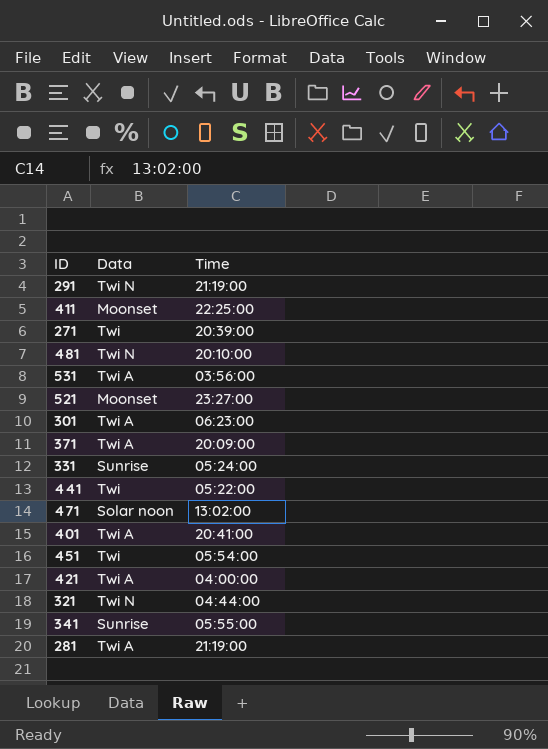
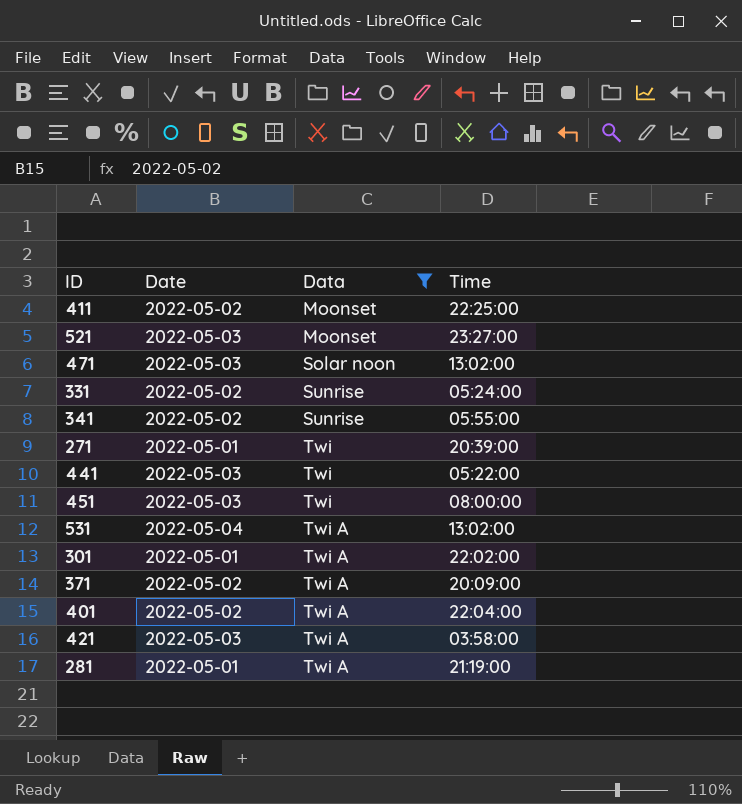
filter: none -> Data != Twi N
row order: none -> Data ascending
column Date | position: none -> 2
451 | Time: 05:54:00 -> 08:00:00
531 | Time: 03:56:00 -> 13:02:00
301 | Time: 06:23:00 -> 22:02:00
401 | Time: 20:41:00 -> 22:04:00
421 | Time: 04:00:00 -> 03:58:00

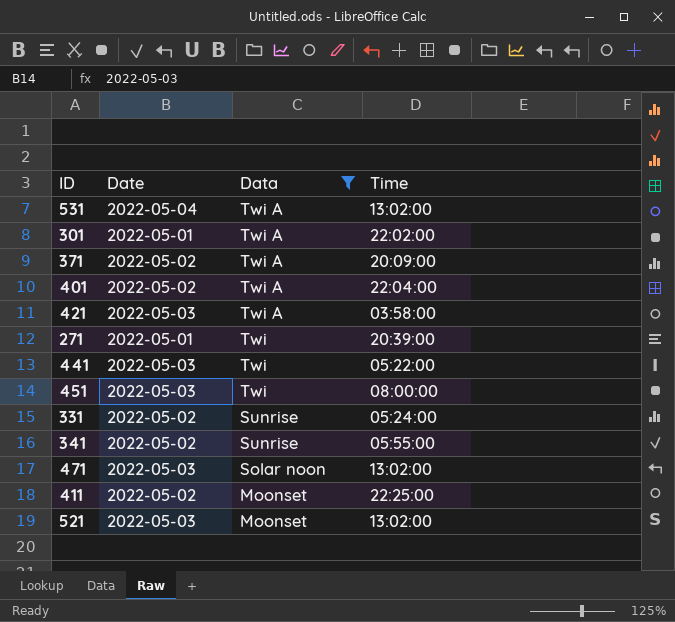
row order: Data ascending -> Data descending
row 281: 2022-05-01 | Twi A | 21:19:00 -> none
521 | Time: 23:27:00 -> 13:02:00

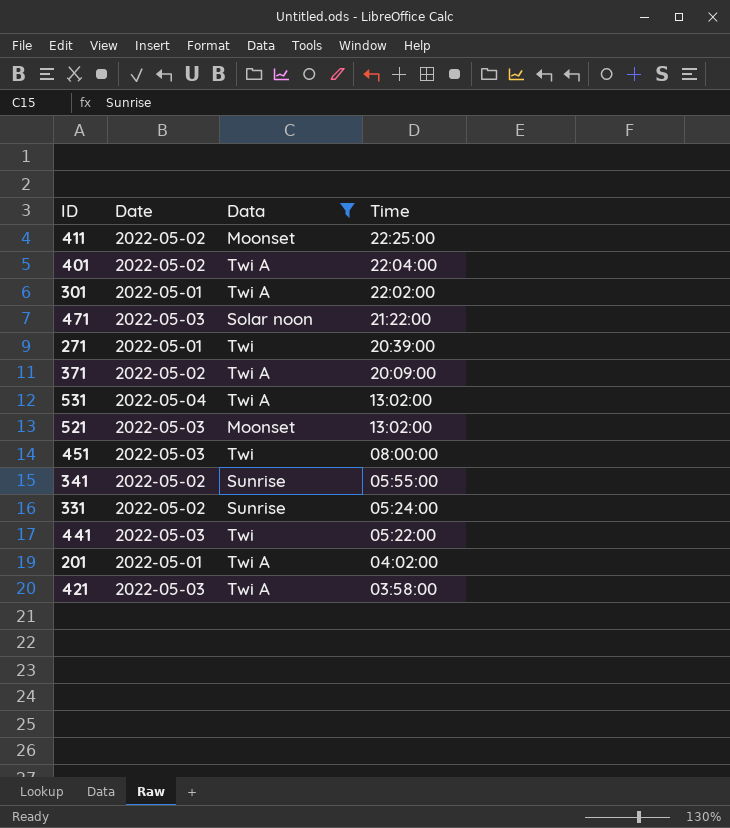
row order: Data descending -> Time descending
471 | Time: 13:02:00 -> 21:22:00
row 201: none -> 2022-05-01 | Twi A | 04:02:00

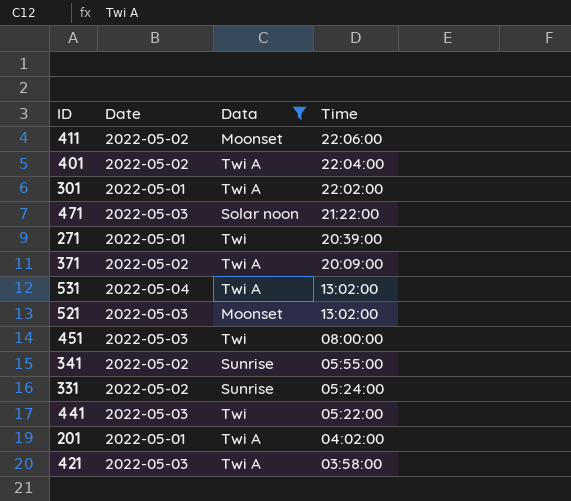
411 | Time: 22:25:00 -> 22:06:00

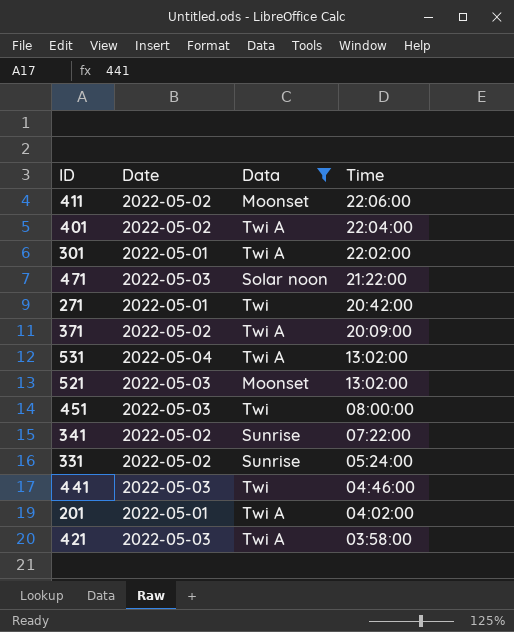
271 | Time: 20:39:00 -> 20:42:00
341 | Time: 05:55:00 -> 07:22:00
441 | Time: 05:22:00 -> 04:46:00

